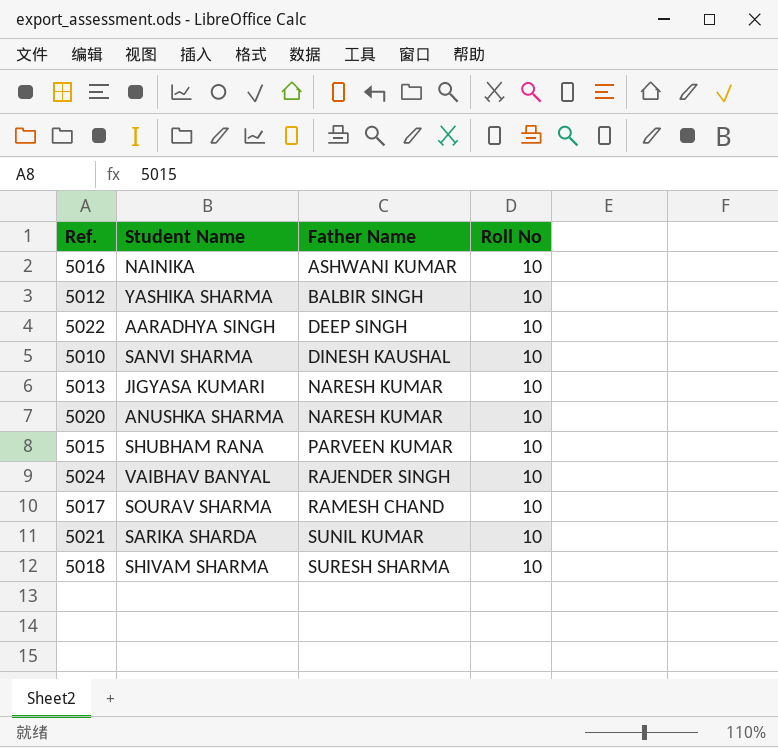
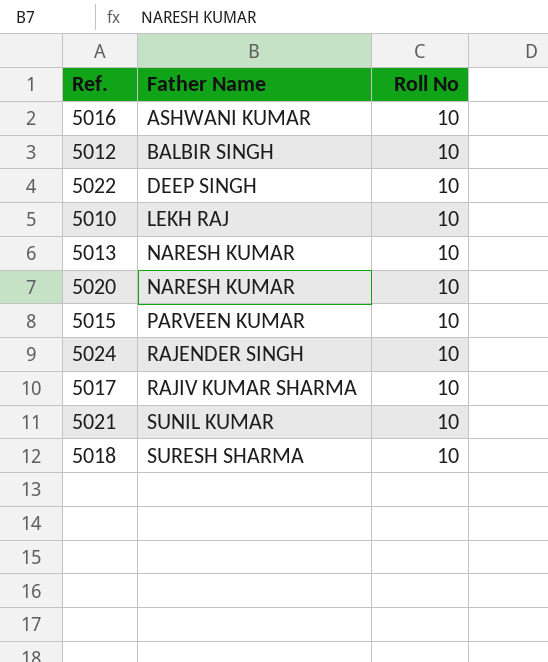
column Student Name | position: 2 -> none
5010 | Father Name: DINESH KAUSHAL -> LEKH RAJ
5017 | Father Name: RAMESH CHAND -> RAJIV KUMAR SHARMA

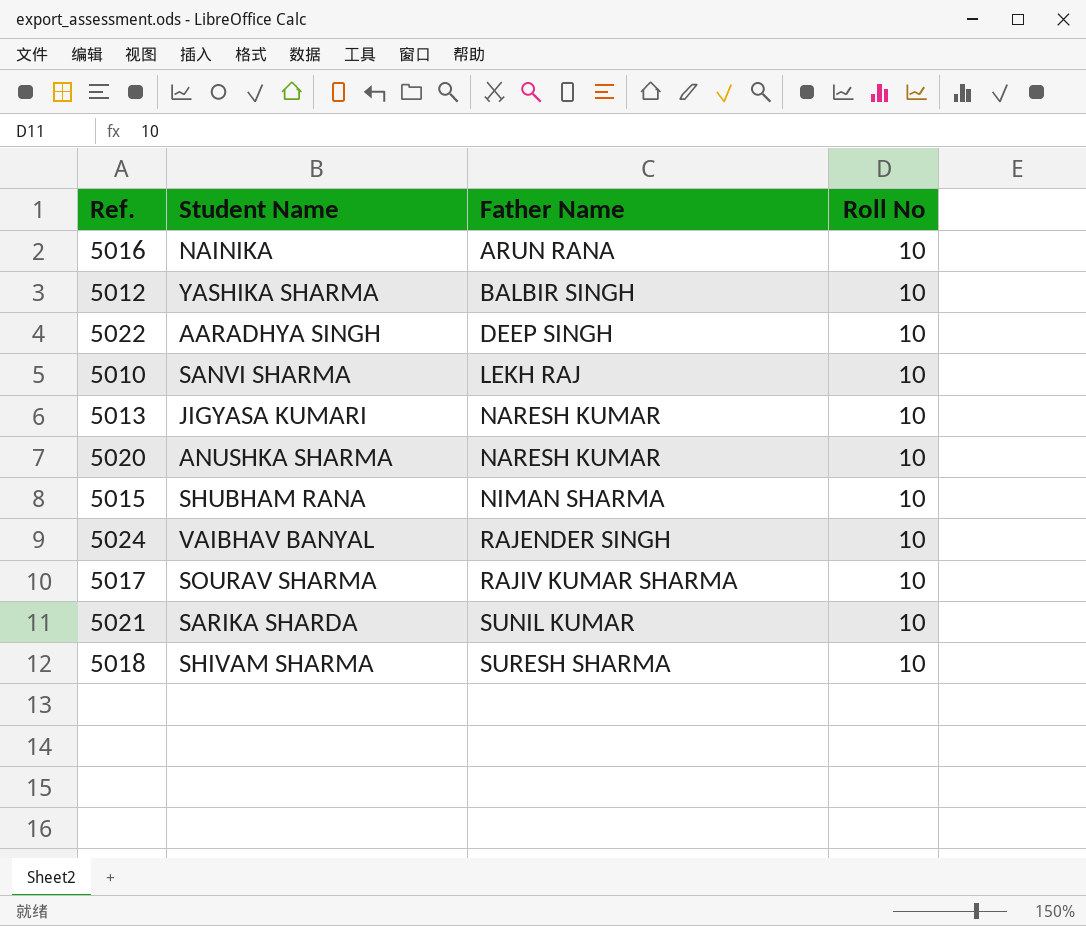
column Student Name | position: none -> 2
5016 | Father Name: ASHWANI KUMAR -> ARUN RANA
5015 | Father Name: PARVEEN KUMAR -> NIMAN SHARMA

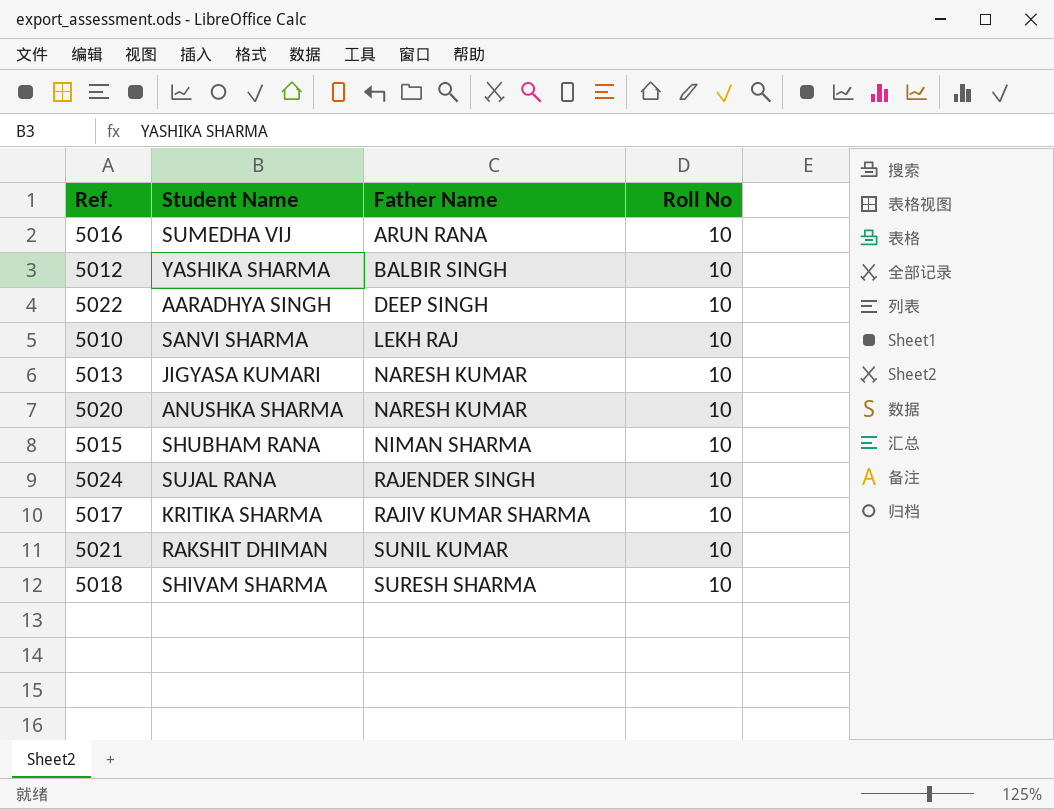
5016 | Student Name: NAINIKA -> SUMEDHA VIJ
5024 | Student Name: VAIBHAV BANYAL -> SUJAL RANA
5017 | Student Name: SOURAV SHARMA -> KRITIKA SHARMA
5021 | Student Name: SARIKA SHARDA -> RAKSHIT DHIMAN

